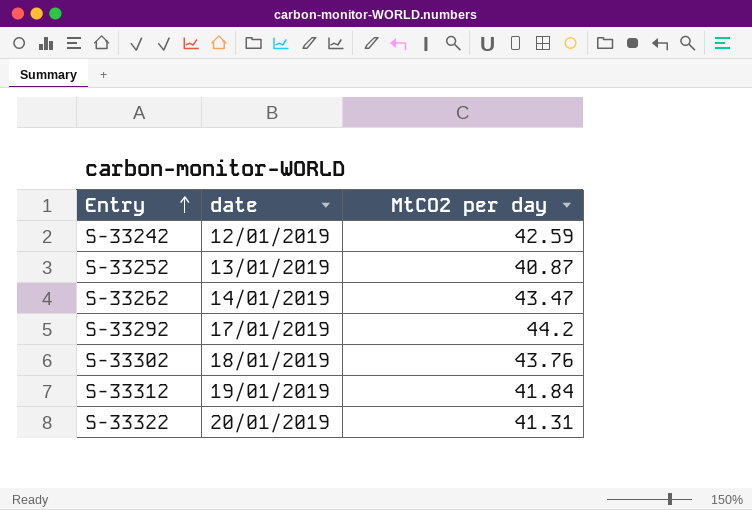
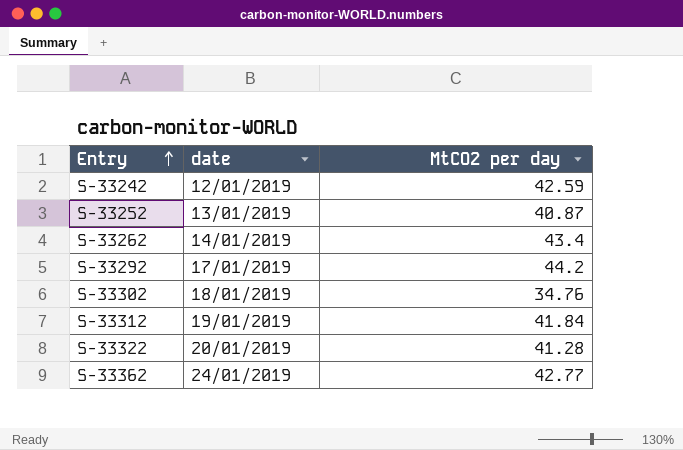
S-33262 | MtCO2 per day: 43.47 -> 43.4
S-33302 | MtCO2 per day: 43.76 -> 34.76
S-33322 | MtCO2 per day: 41.31 -> 41.28
row S-33362: none -> 24/01/2019 | 42.77

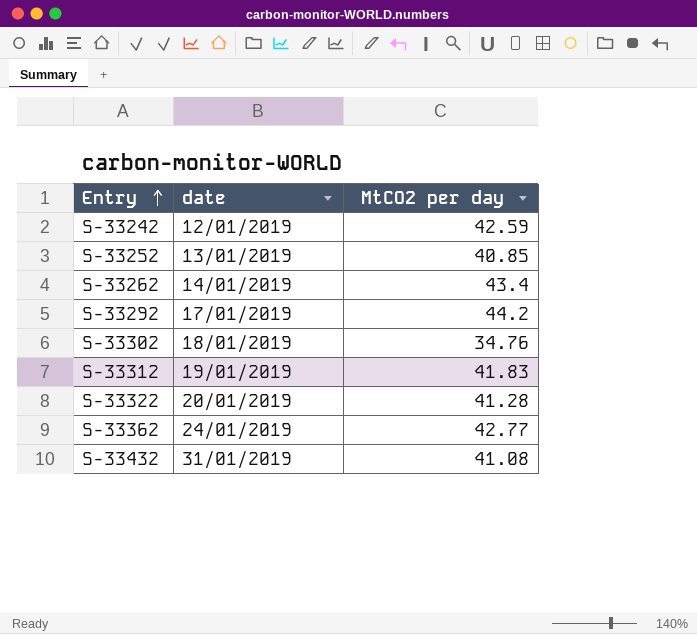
S-33252 | MtCO2 per day: 40.87 -> 40.85
S-33312 | MtCO2 per day: 41.84 -> 41.83
row S-33432: none -> 31/01/2019 | 41.08

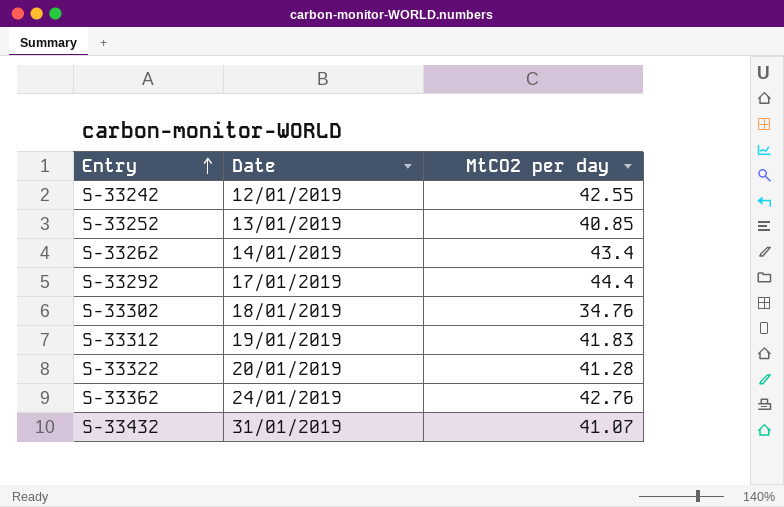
column name: date -> Date
S-33242 | MtCO2 per day: 42.59 -> 42.55
S-33292 | MtCO2 per day: 44.2 -> 44.4
S-33362 | MtCO2 per day: 42.77 -> 42.76
S-33432 | MtCO2 per day: 41.08 -> 41.07

